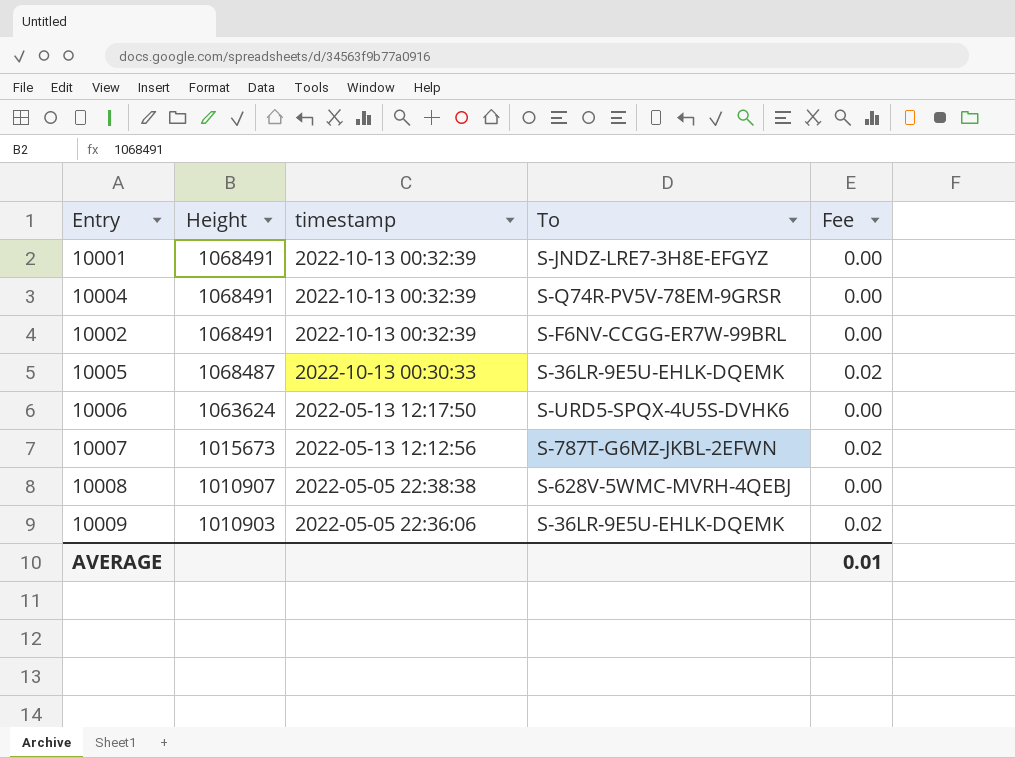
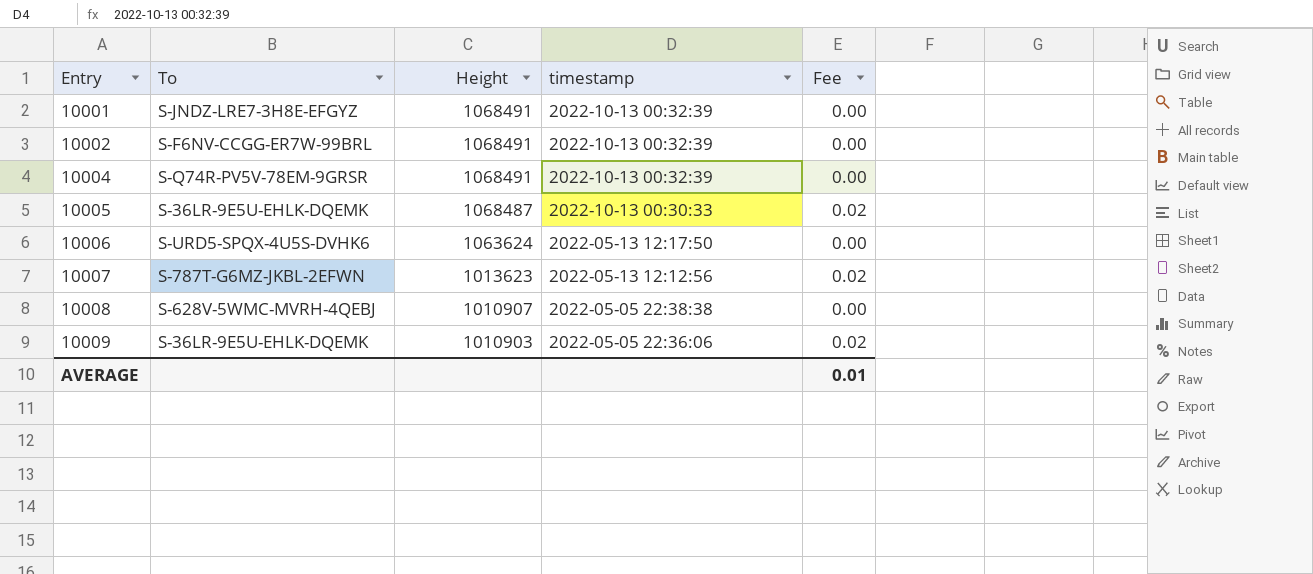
row order: Height descending -> Entry ascending
column To | position: 4 -> 2
10007 | Height: 1015673 -> 1013623

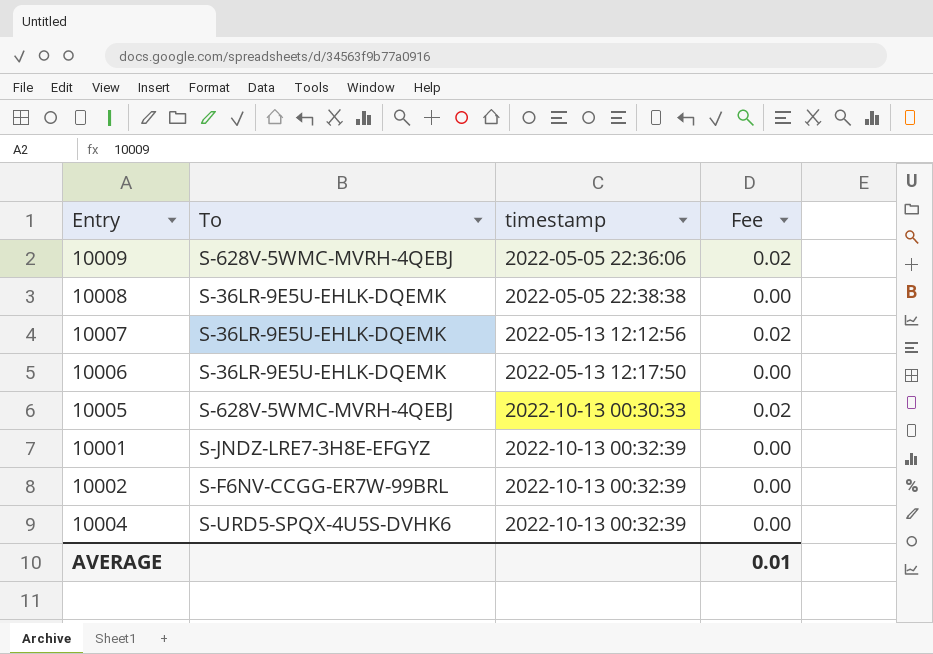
row order: Entry ascending -> timestamp ascending
column Height | position: 3 -> none
10009 | To: S-36LR-9E5U-EHLK-DQEMK -> S-628V-5WMC-MVRH-4QEBJ
10008 | To: S-628V-5WMC-MVRH-4QEBJ -> S-36LR-9E5U-EHLK-DQEMK
10007 | To: S-787T-G6MZ-JKBL-2EFWN -> S-36LR-9E5U-EHLK-DQEMK
10006 | To: S-URD5-SPQX-4U5S-DVHK6 -> S-36LR-9E5U-EHLK-DQEMK
10005 | To: S-36LR-9E5U-EHLK-DQEMK -> S-628V-5WMC-MVRH-4QEBJ
10004 | To: S-Q74R-PV5V-78EM-9GRSR -> S-URD5-SPQX-4U5S-DVHK6

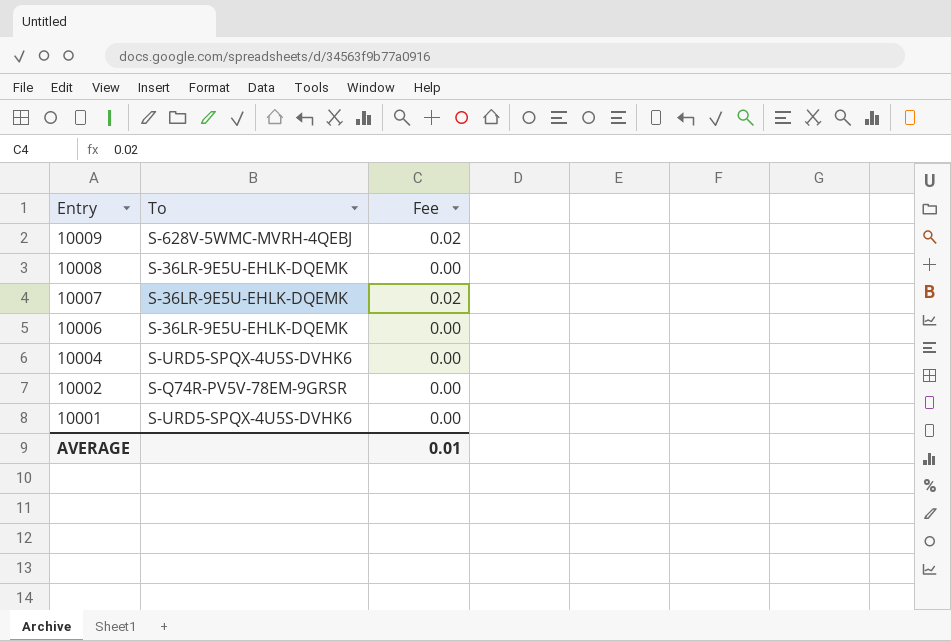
row order: timestamp ascending -> Entry descending
column timestamp | position: 3 -> none
row 10005: S-628V-5WMC-MVRH-4QEBJ | 2022-10-13 00:30:33 | 0.02 -> none
10002 | To: S-F6NV-CCGG-ER7W-99BRL -> S-Q74R-PV5V-78EM-9GRSR
10001 | To: S-JNDZ-LRE7-3H8E-EFGYZ -> S-URD5-SPQX-4U5S-DVHK6

